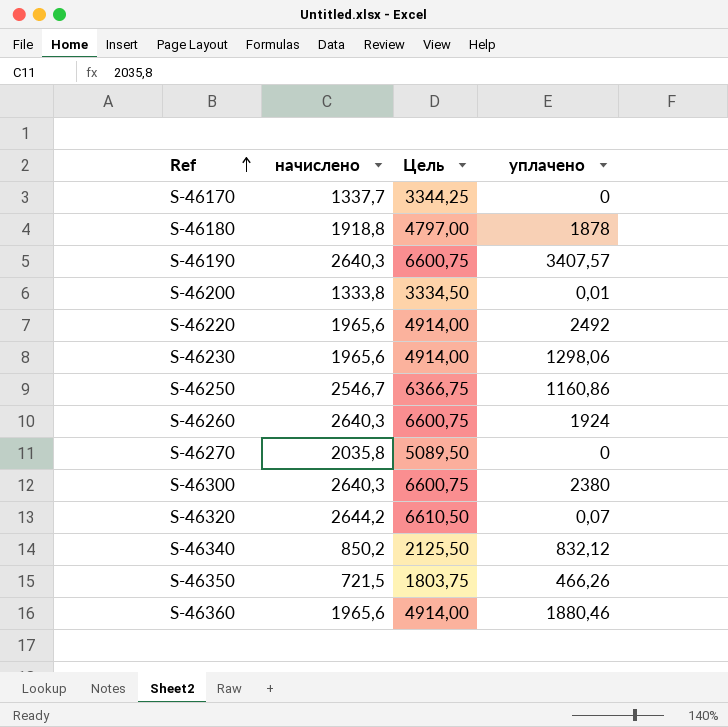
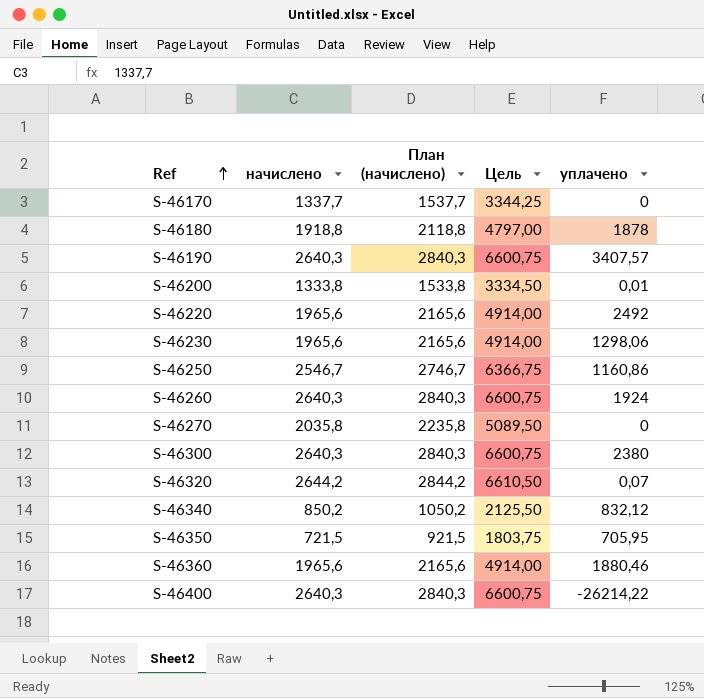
column План (начислено) | formula: none -> [начислено] + 200
S-46350 | уплачено: 466,26 -> 705,95
row S-46400: none -> 2640,3 | 2840,3 | 6600,75 | -26214,22

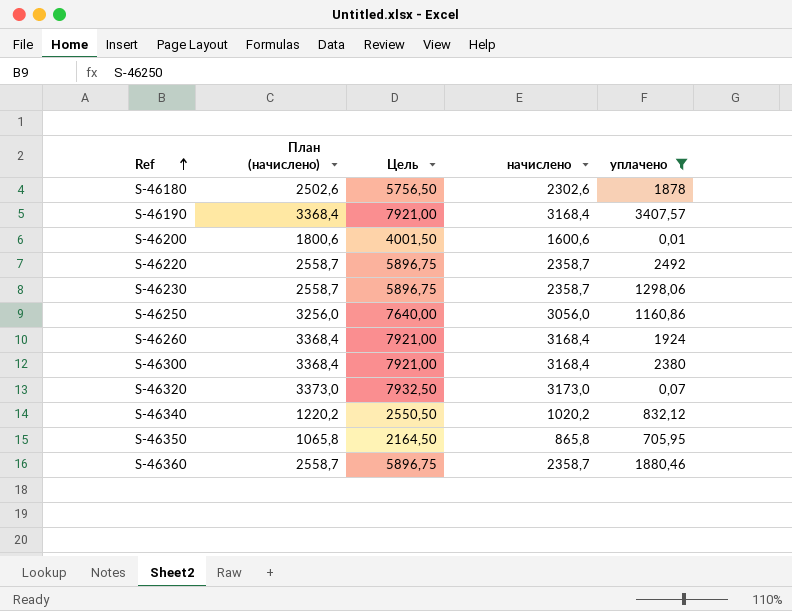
filter: none -> уплачено >= 0,01
column начислено | position: 2 -> 4
S-46180 | План (начислено): 2118,8 -> 2502,6
S-46180 | Цель: 4797,00 -> 5756,50
S-46180 | начислено: 1918,8 -> 2302,6
S-46190 | План (начислено): 2840,3 -> 3368,4
S-46190 | Цель: 6600,75 -> 7921,00
S-46190 | начислено: 2640,3 -> 3168,4
S-46200 | План (начислено): 1533,8 -> 1800,6
S-46200 | Цель: 3334,50 -> 4001,50
S-46200 | начислено: 1333,8 -> 1600,6
S-46220 | План (начислено): 2165,6 -> 2558,7
S-46220 | Цель: 4914,00 -> 5896,75
S-46220 | начислено: 1965,6 -> 2358,7
S-46230 | План (начислено): 2165,6 -> 2558,7
S-46230 | Цель: 4914,00 -> 5896,75
S-46230 | начислено: 1965,6 -> 2358,7
S-46250 | План (начислено): 2746,7 -> 3256,0
S-46250 | Цель: 6366,75 -> 7640,00
S-46250 | начислено: 2546,7 -> 3056,0
S-46260 | План (начислено): 2840,3 -> 3368,4
S-46260 | Цель: 6600,75 -> 7921,00
S-46260 | начислено: 2640,3 -> 3168,4
S-46300 | План (начислено): 2840,3 -> 3368,4
S-46300 | Цель: 6600,75 -> 7921,00
S-46300 | начислено: 2640,3 -> 3168,4
S-46320 | План (начислено): 2844,2 -> 3373,0
S-46320 | Цель: 6610,50 -> 7932,50
S-46320 | начислено: 2644,2 -> 3173,0
S-46340 | План (начислено): 1050,2 -> 1220,2
S-46340 | Цель: 2125,50 -> 2550,50
S-46340 | начислено: 850,2 -> 1020,2
S-46350 | План (начислено): 921,5 -> 1065,8
S-46350 | Цель: 1803,75 -> 2164,50
S-46350 | начислено: 721,5 -> 865,8
S-46360 | План (начислено): 2165,6 -> 2558,7
S-46360 | Цель: 4914,00 -> 5896,75
S-46360 | начислено: 1965,6 -> 2358,7

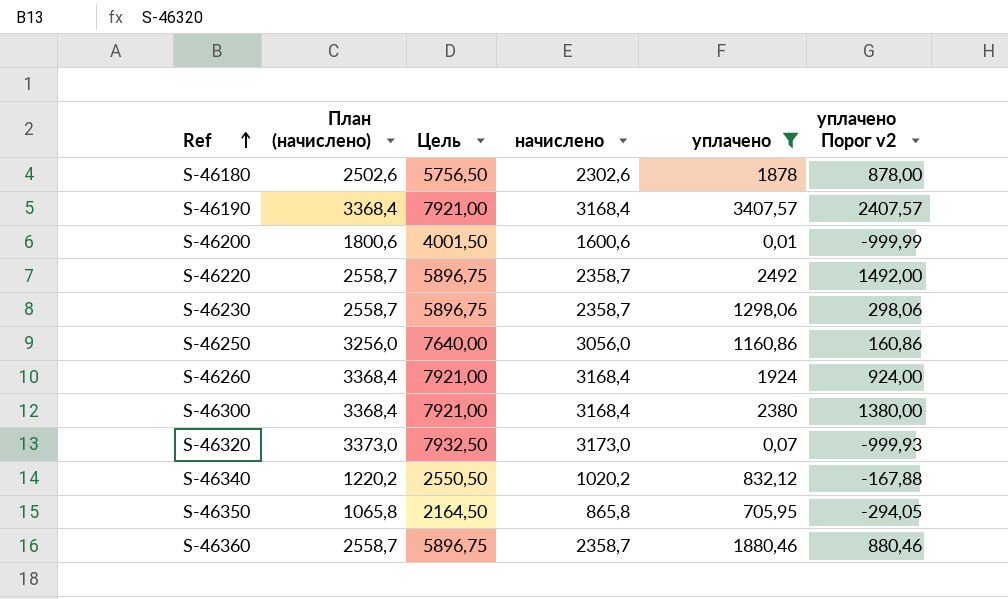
column уплачено Порог v2 | formula: none -> [уплачено] - 1000

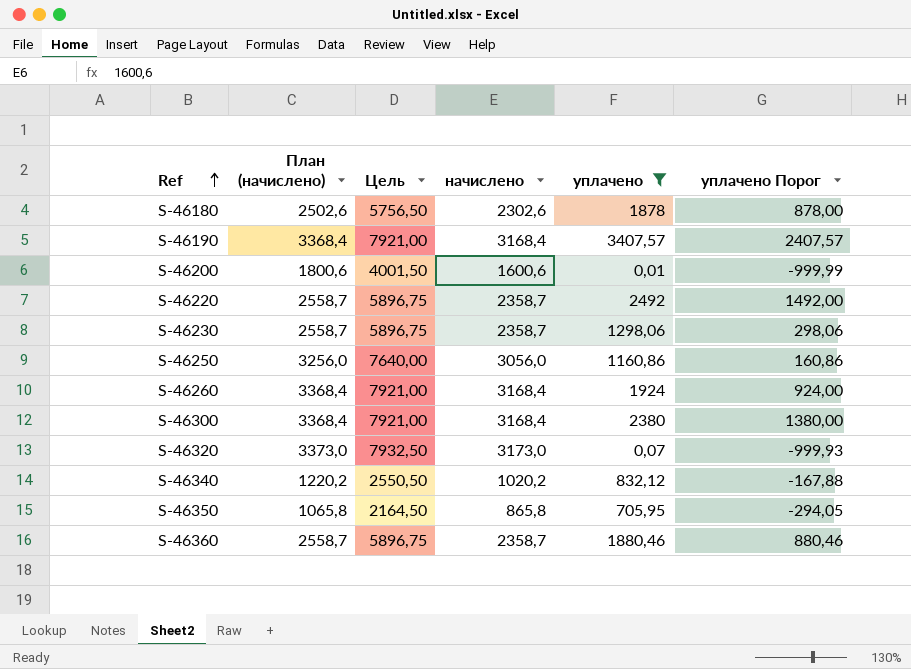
column name: уплачено Порог v2 -> уплачено Порог

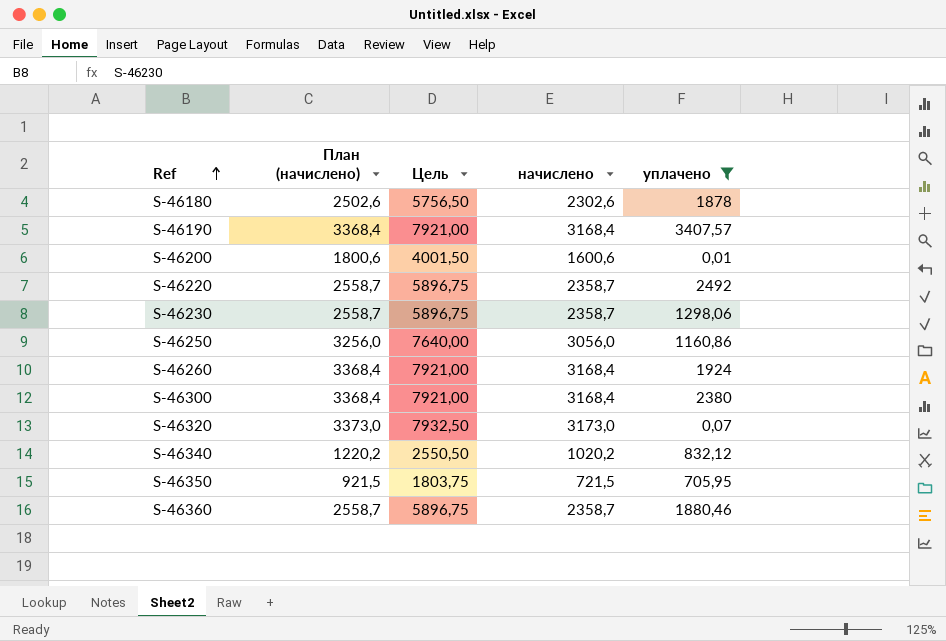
column уплачено Порог | formula: [уплачено] - 1000 -> none
S-46350 | План (начислено): 1065,8 -> 921,5
S-46350 | Цель: 2164,50 -> 1803,75
S-46350 | начислено: 865,8 -> 721,5

